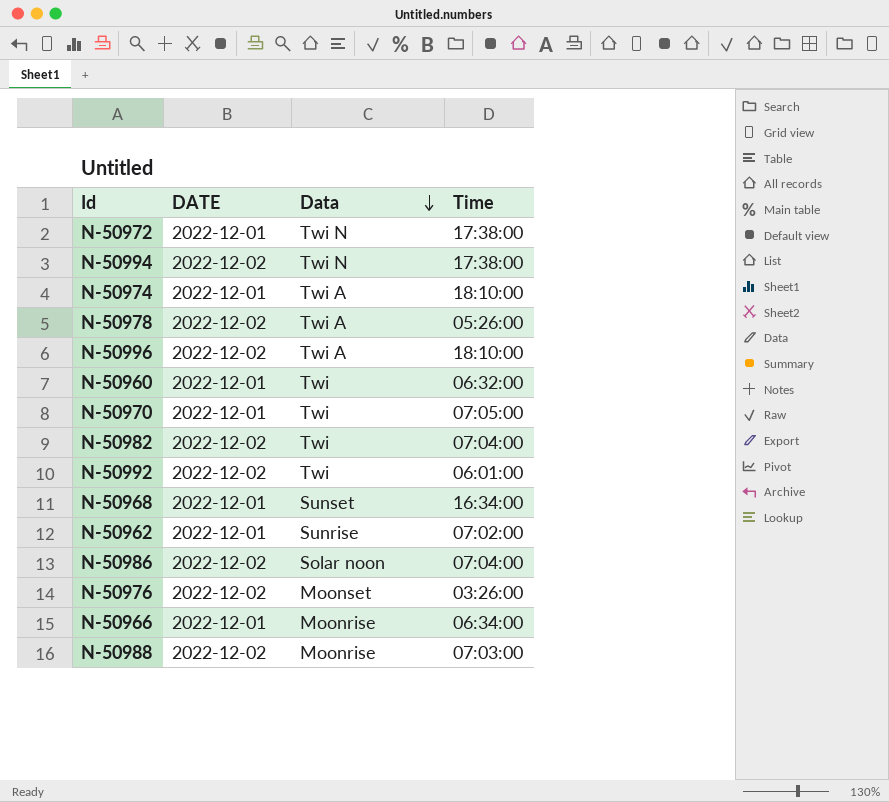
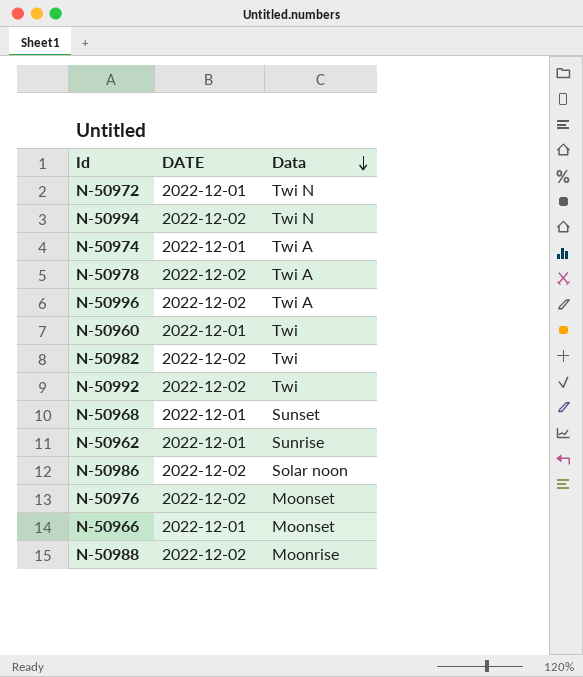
column Time | position: 4 -> none
row N-50970: 2022-12-01 | Twi | 07:05:00 -> none
N-50966 | Data: Moonrise -> Moonset

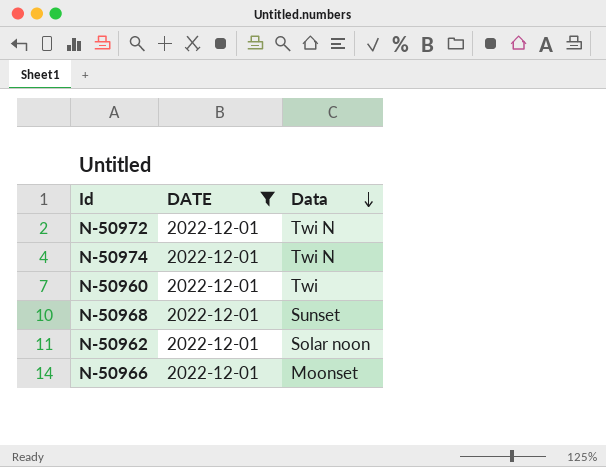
filter: none -> DATE = 2022-12-01
N-50974 | Data: Twi A -> Twi N
N-50962 | Data: Sunrise -> Solar noon

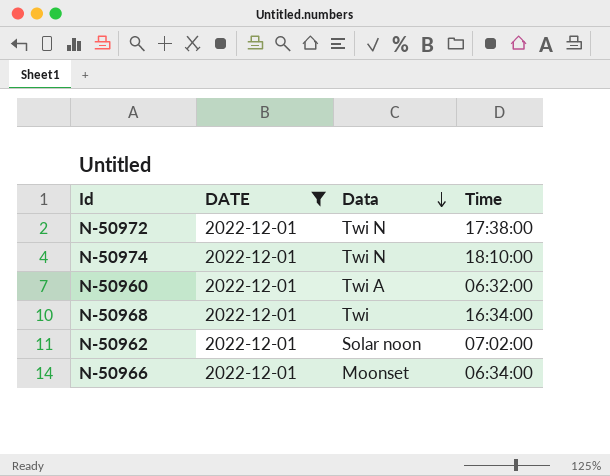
column Time | position: none -> 4
N-50960 | Data: Twi -> Twi A
N-50968 | Data: Sunset -> Twi

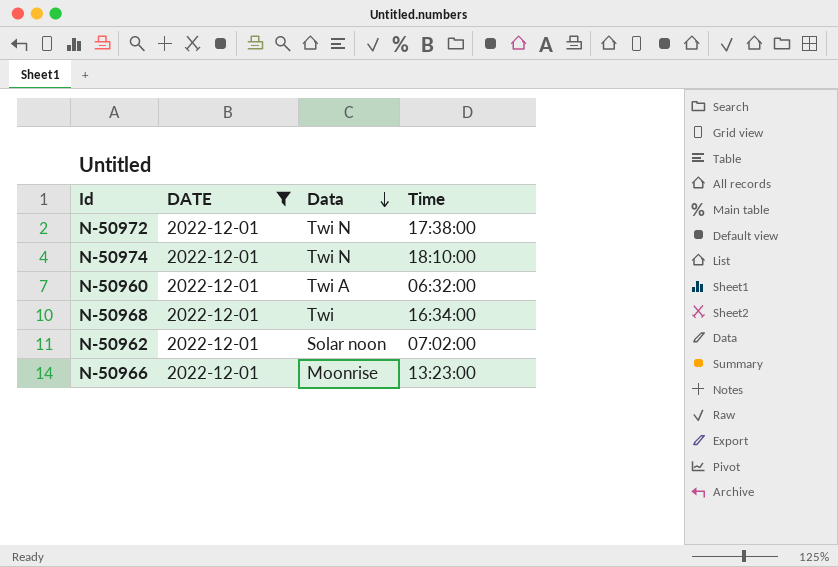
N-50966 | Data: Moonset -> Moonrise
N-50966 | Time: 06:34:00 -> 13:23:00

